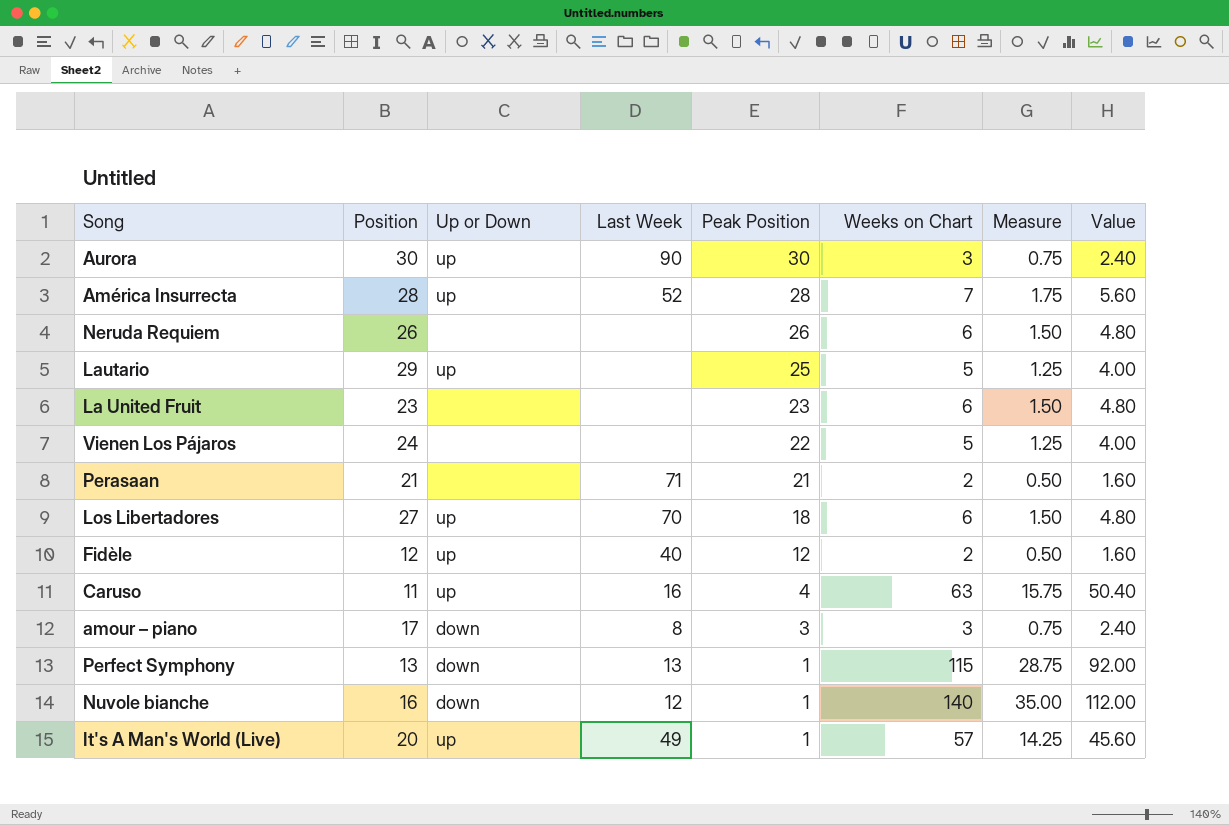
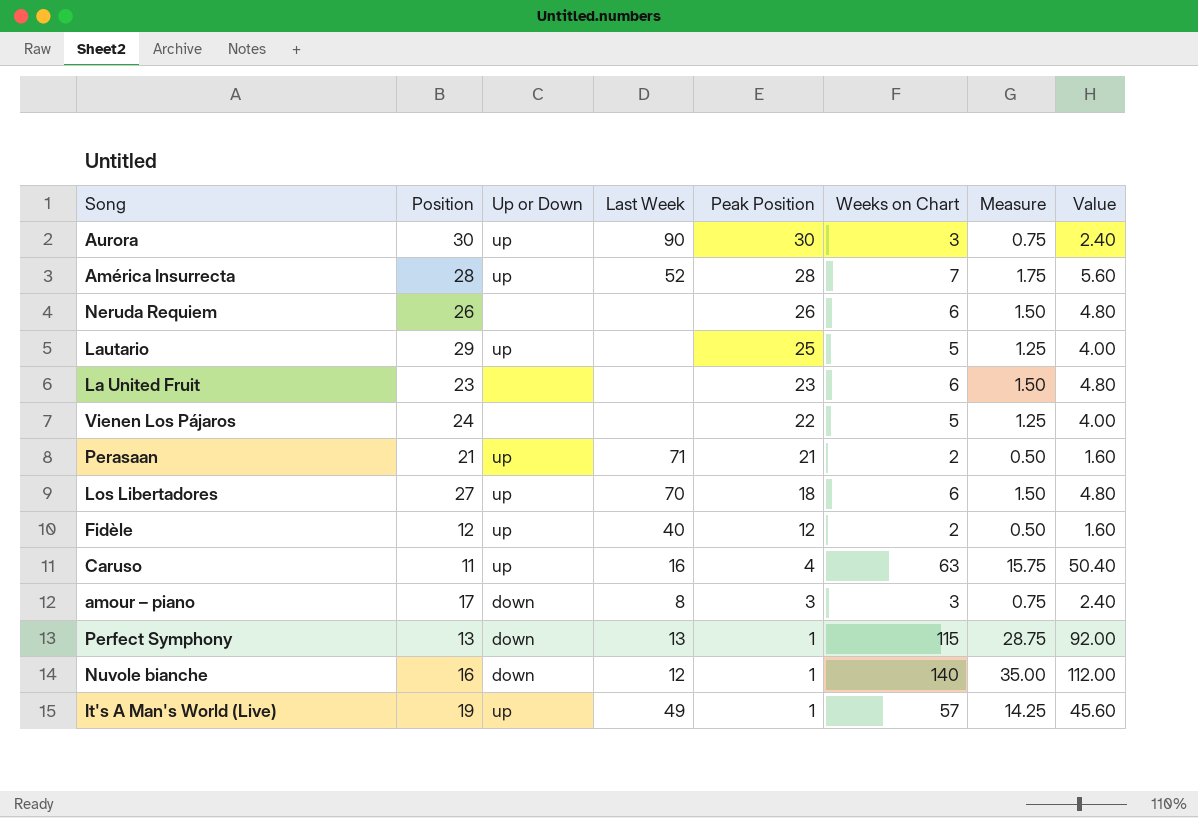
Perasaan | Up or Down: none -> up
It's A Man's World (Live) | Position: 20 -> 19

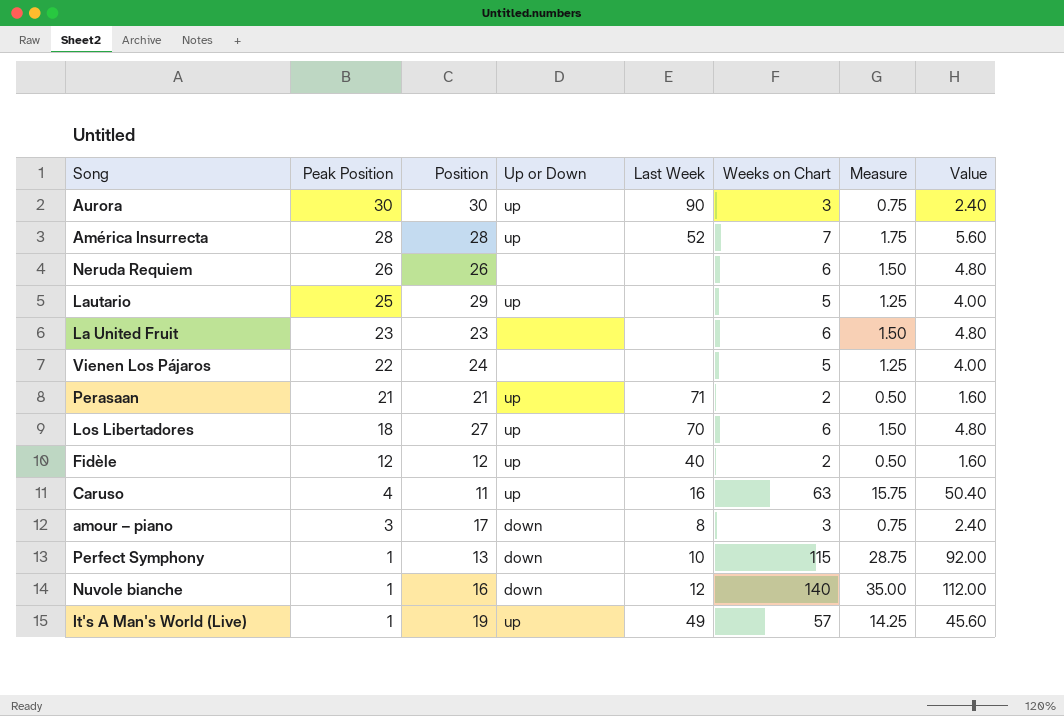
column Peak Position | position: 5 -> 2
Perfect Symphony | Last Week: 13 -> 10

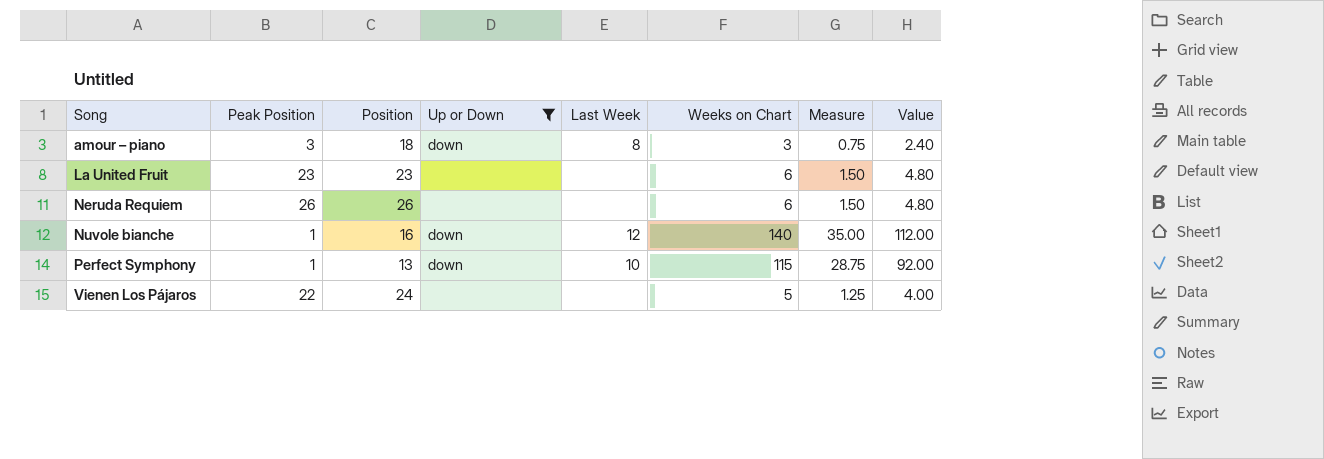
filter: none -> Up or Down != up
row order: Peak Position descending -> Song ascending
amour – piano | Position: 17 -> 18

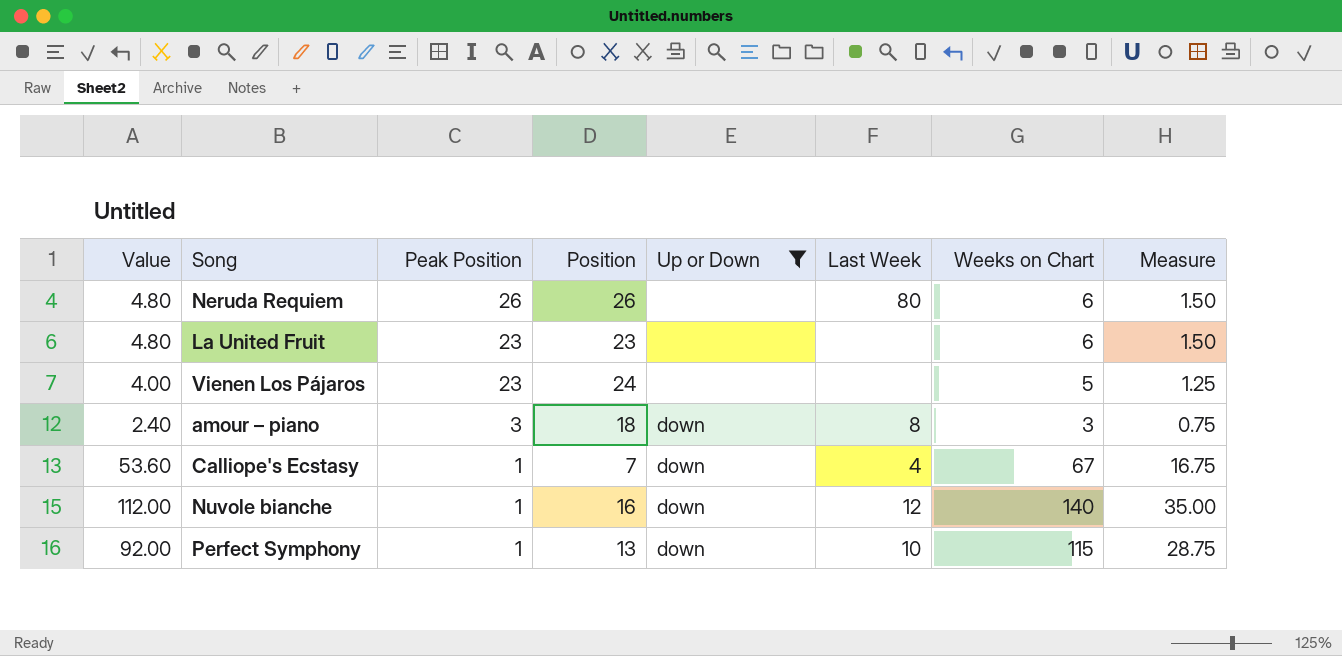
row order: Song ascending -> Peak Position descending
column Value | position: 8 -> 1
Neruda Requiem | Last Week: none -> 80
Vienen Los Pájaros | Peak Position: 22 -> 23
row Calliope's Ecstasy: none -> 53.60 | 1 | 7 | down | 4 | 67 | 16.75

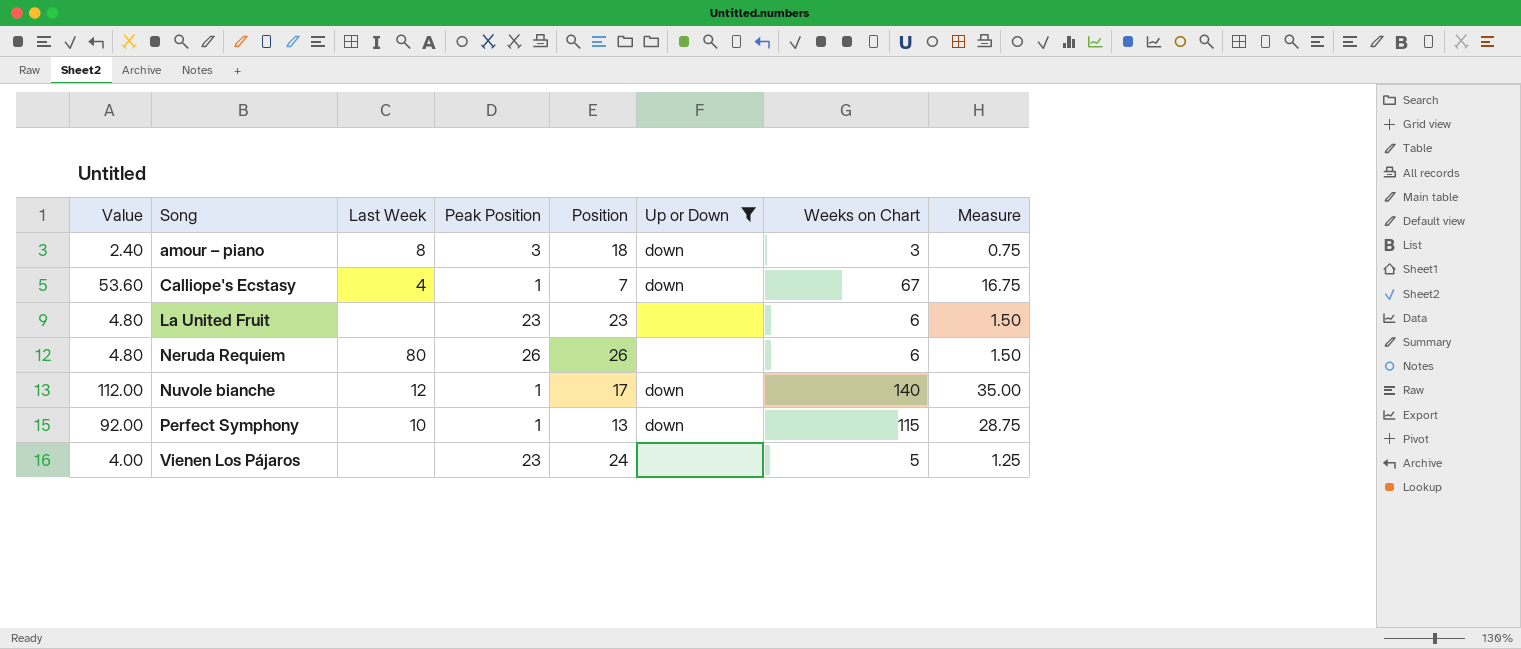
row order: Peak Position descending -> Song ascending
column Last Week | position: 6 -> 3
Nuvole bianche | Position: 16 -> 17

